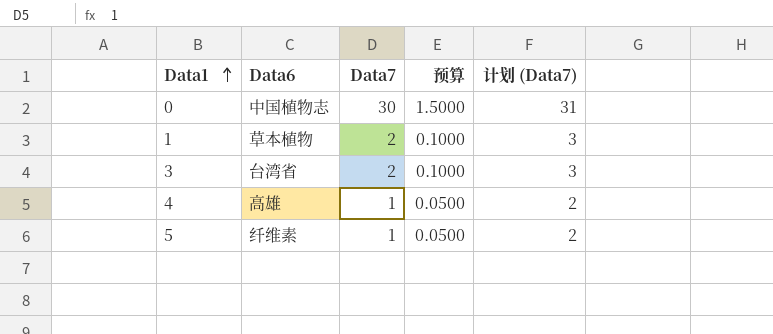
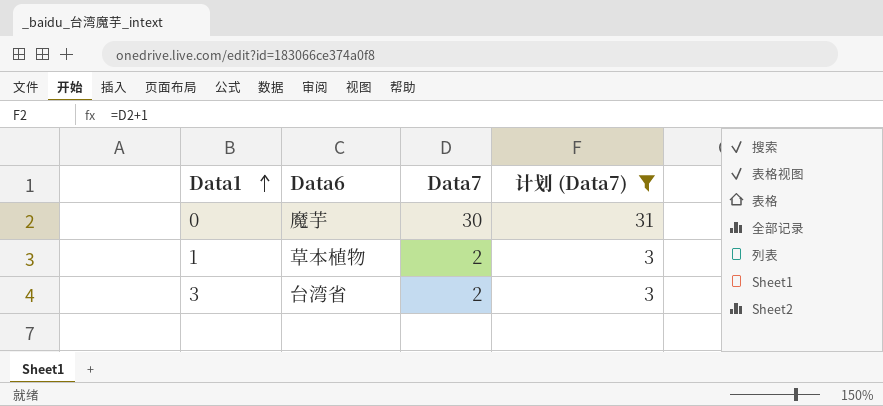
filter: none -> 计划 (Data7) != 2
column 预算 | formula: [Data7] * 0.05 -> none
0 | Data6: 中国植物志 -> 魔芋

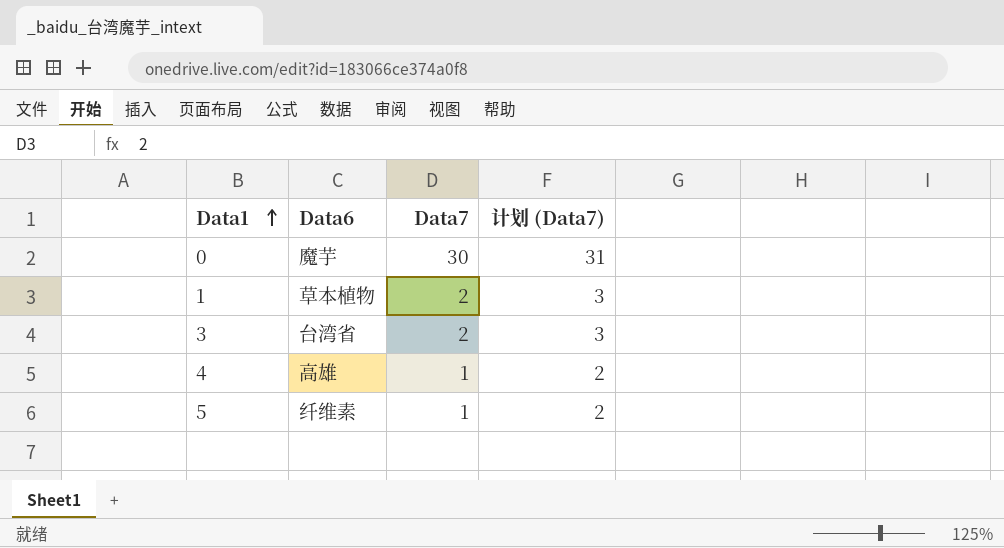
filter: 计划 (Data7) != 2 -> none

